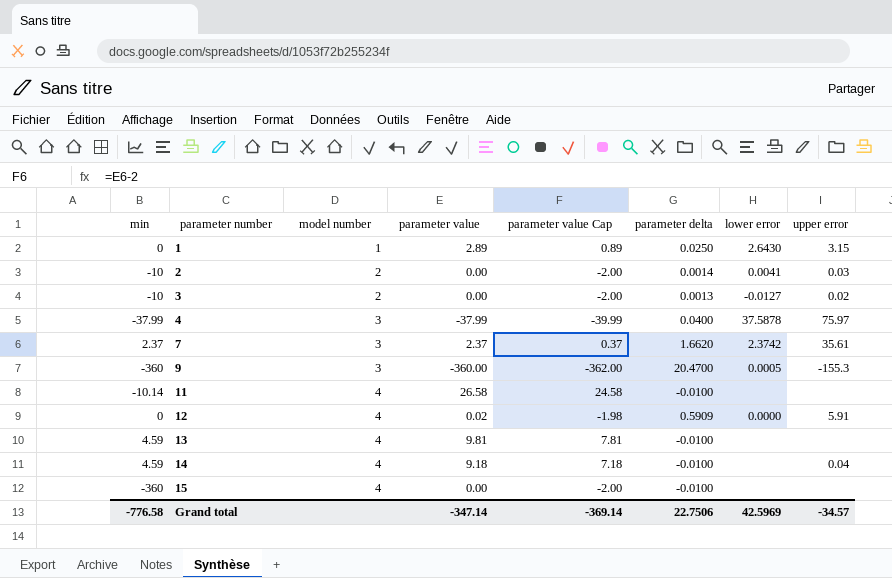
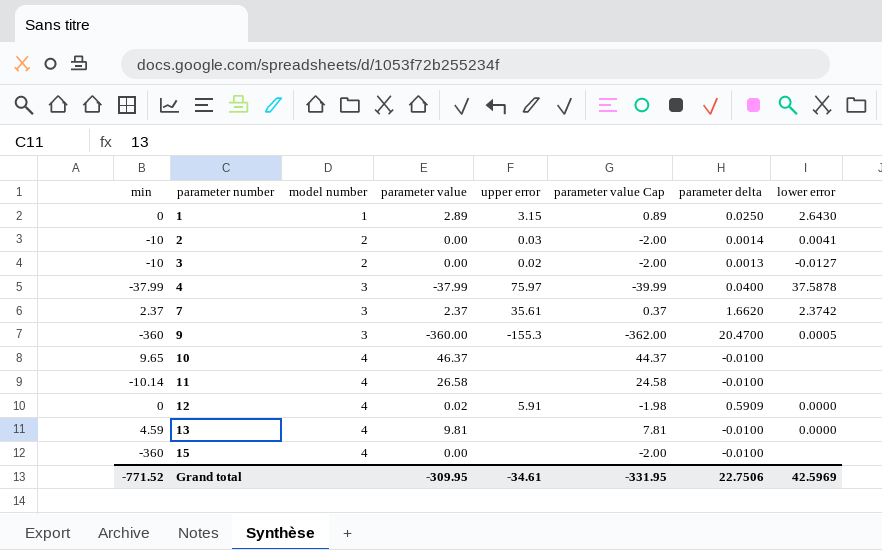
column upper error | position: 8 -> 5
row 14: 4.59 | 4 | 9.18 | 7.18 | -0.0100 | none | 0.04 -> none
row 10: none -> 9.65 | 4 | 46.37 | none | 44.37 | -0.0100 | none
13 | lower error: none -> 0.0000
Grand total | min: -776.58 -> -771.52
Grand total | parameter value: -347.14 -> -309.95
Grand total | upper error: -34.57 -> -34.61
Grand total | parameter value Cap: -369.14 -> -331.95

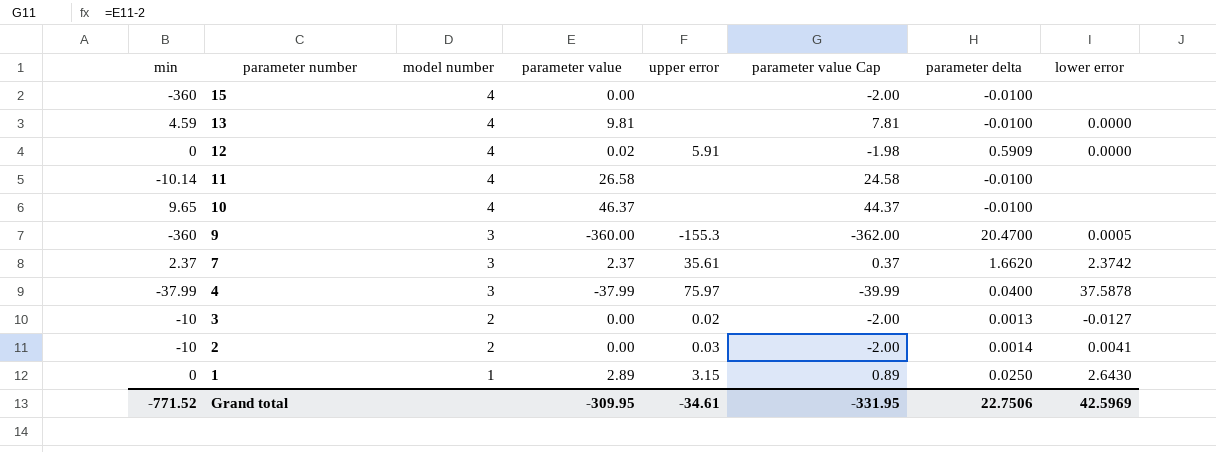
row order: parameter number ascending -> parameter number descending

